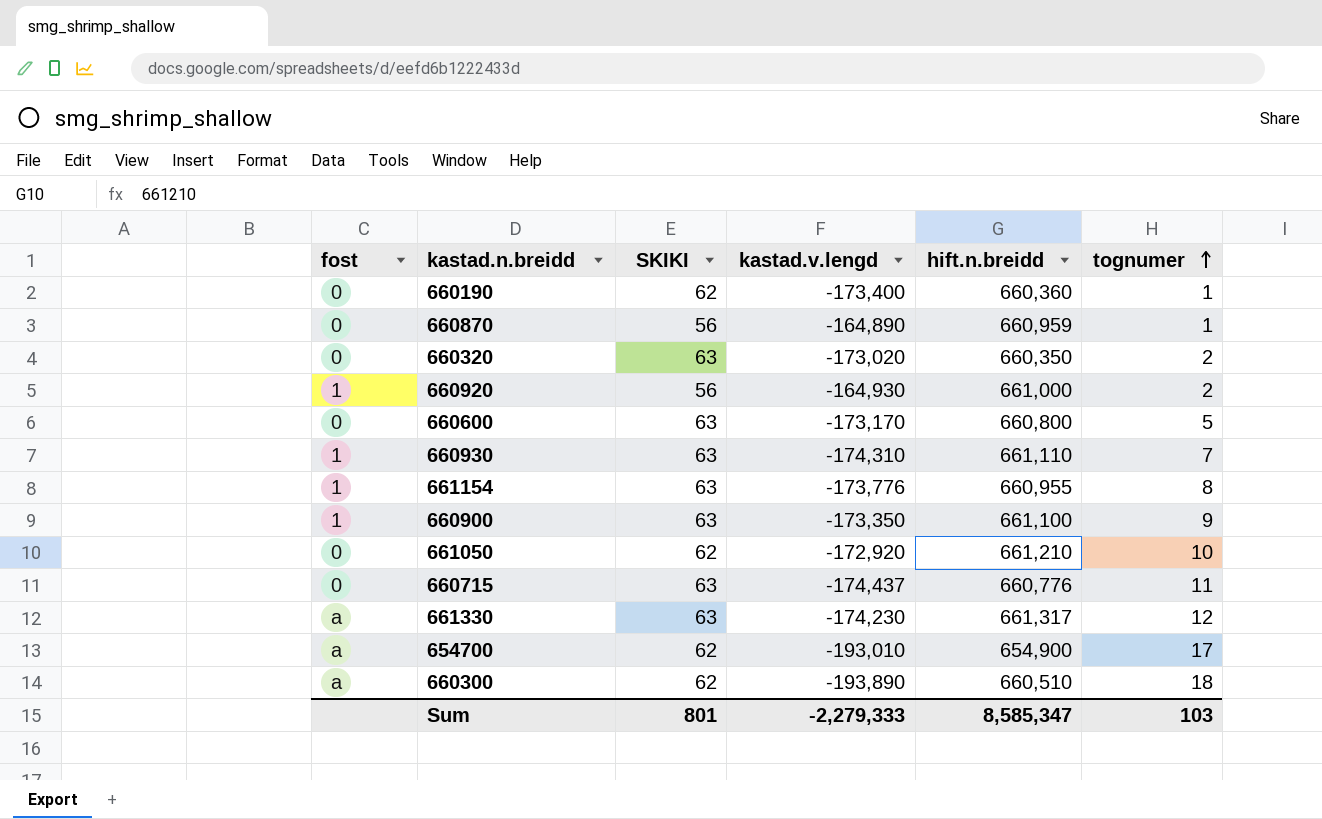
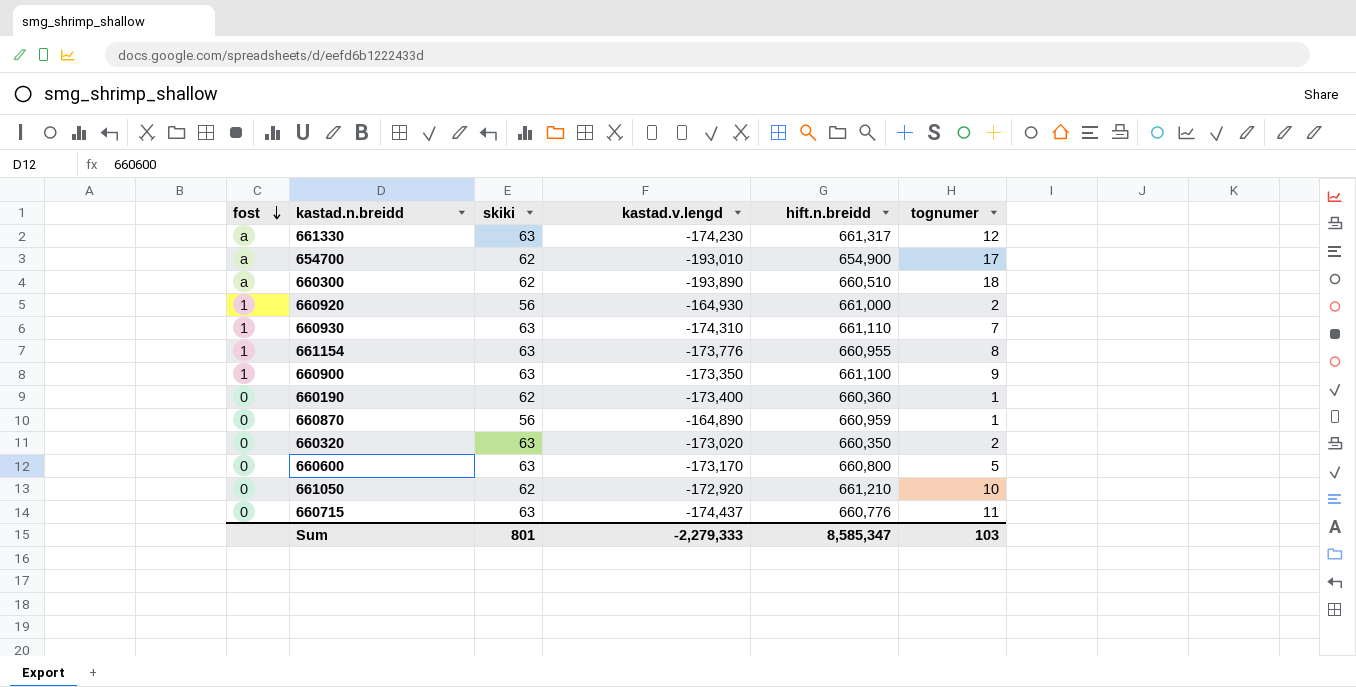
row order: tognumer ascending -> fost descending
column name: SKIKI -> skiki

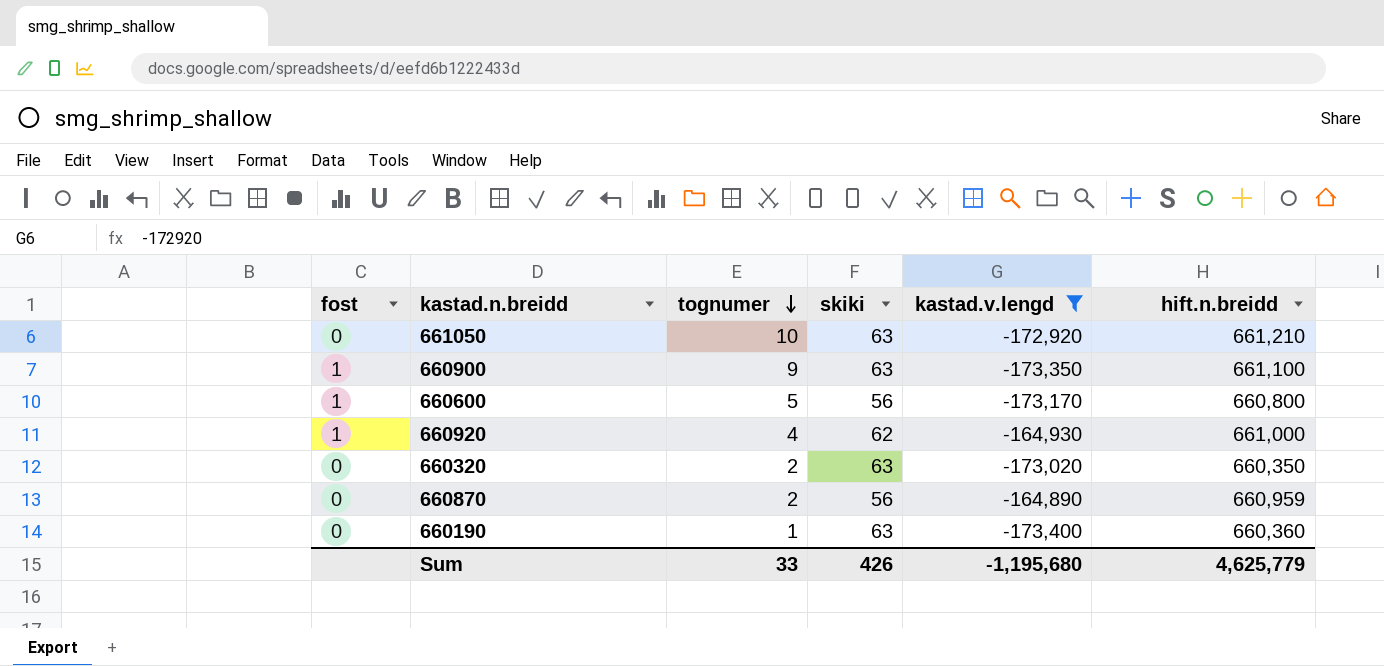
filter: none -> kastad.v.lengd >= -173,400
row order: fost descending -> tognumer descending
column tognumer | position: 6 -> 3
661050 | skiki: 62 -> 63
660600 | fost: 0 -> 1
660600 | skiki: 63 -> 56
660920 | tognumer: 2 -> 4
660920 | skiki: 56 -> 62
660870 | tognumer: 1 -> 2
660190 | skiki: 62 -> 63
Sum | tognumer: 103 -> 33
Sum | skiki: 801 -> 426
Sum | kastad.v.lengd: -2,279,333 -> -1,195,680
Sum | hift.n.breidd: 8,585,347 -> 4,625,779

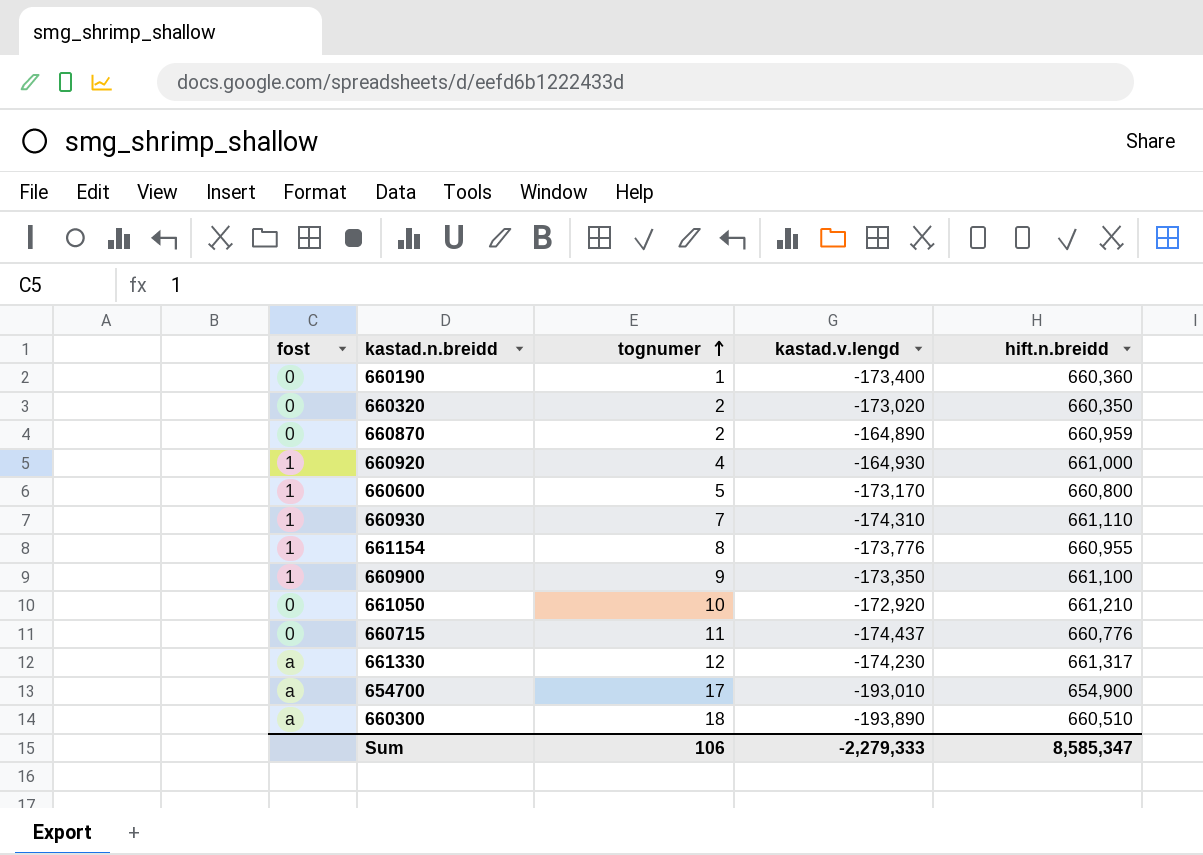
filter: kastad.v.lengd >= -173,400 -> none
row order: tognumer descending -> tognumer ascending
column skiki | position: 4 -> none
Sum | tognumer: 33 -> 106
Sum | kastad.v.lengd: -1,195,680 -> -2,279,333
Sum | hift.n.breidd: 4,625,779 -> 8,585,347

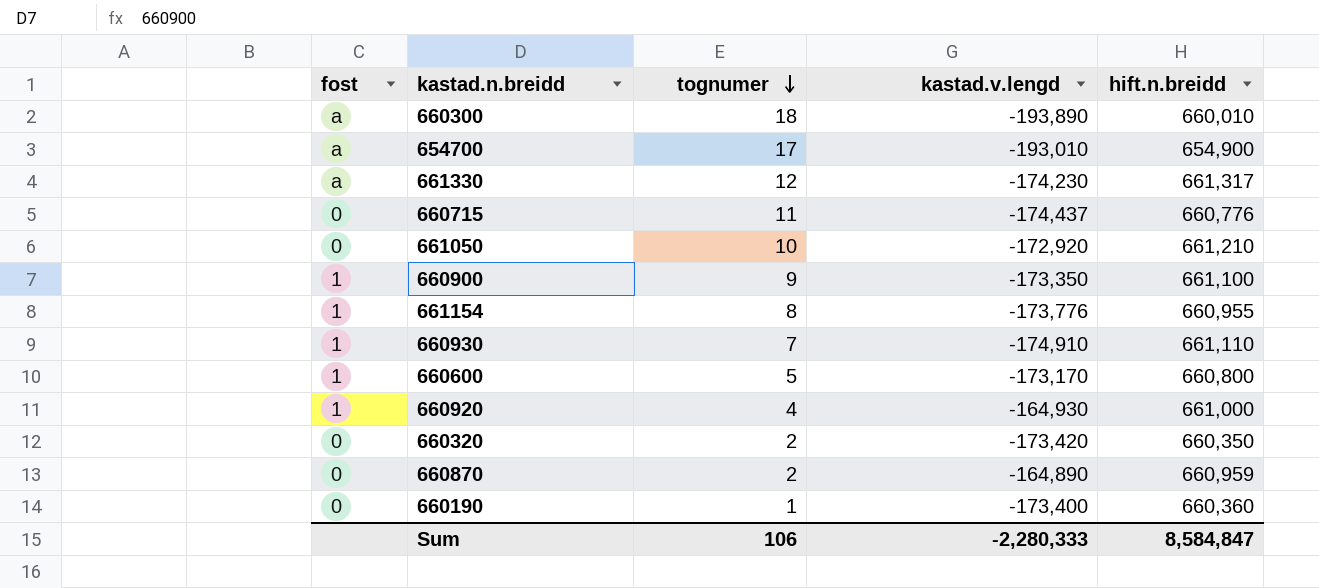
row order: tognumer ascending -> tognumer descending
660300 | hift.n.breidd: 660,510 -> 660,010
660930 | kastad.v.lengd: -174,310 -> -174,910
660320 | kastad.v.lengd: -173,020 -> -173,420
Sum | kastad.v.lengd: -2,279,333 -> -2,280,333
Sum | hift.n.breidd: 8,585,347 -> 8,584,847

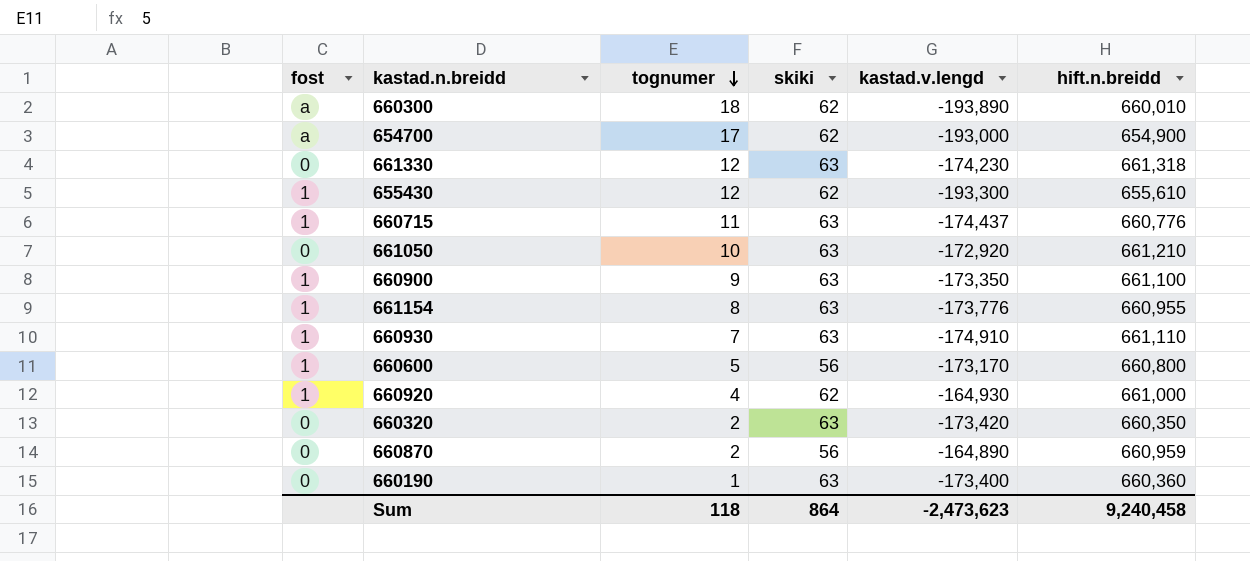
column skiki | position: none -> 4
654700 | kastad.v.lengd: -193,010 -> -193,000
661330 | fost: a -> 0
661330 | hift.n.breidd: 661,317 -> 661,318
row 655430: none -> 1 | 12 | 62 | -193,300 | 655,610
660715 | fost: 0 -> 1
Sum | tognumer: 106 -> 118
Sum | kastad.v.lengd: -2,280,333 -> -2,473,623
Sum | hift.n.breidd: 8,584,847 -> 9,240,458

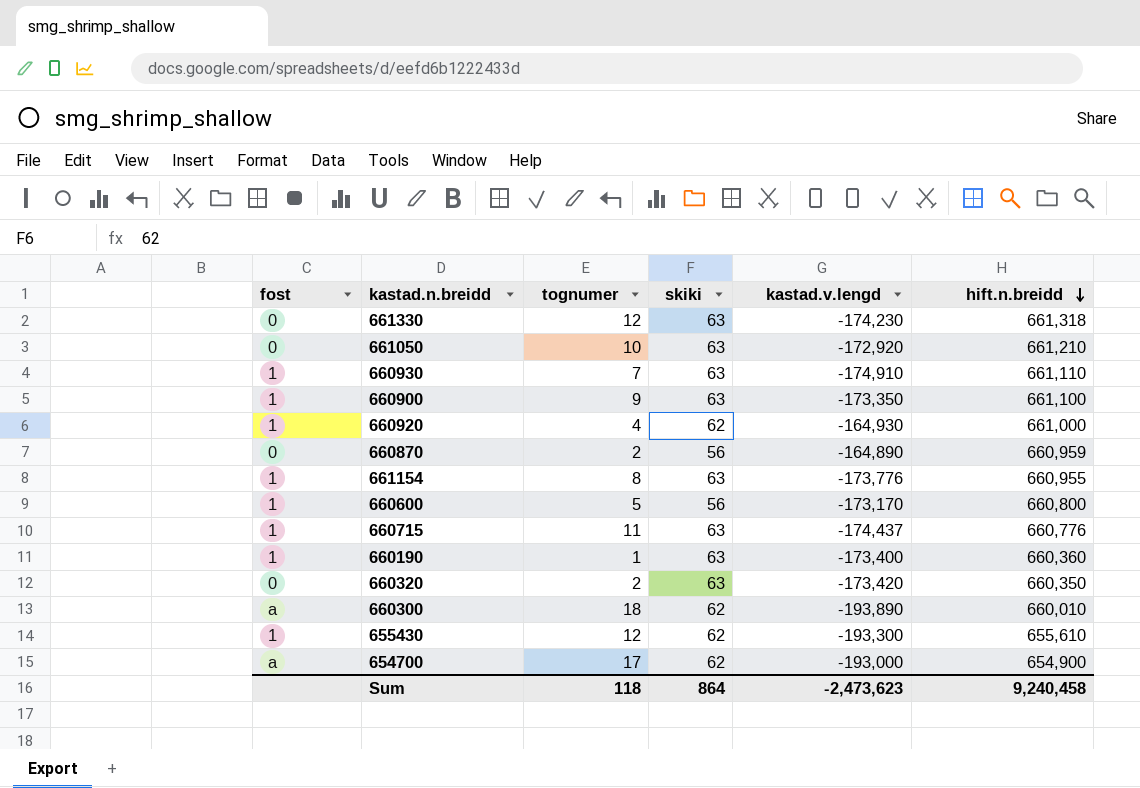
row order: tognumer descending -> hift.n.breidd descending
660190 | fost: 0 -> 1

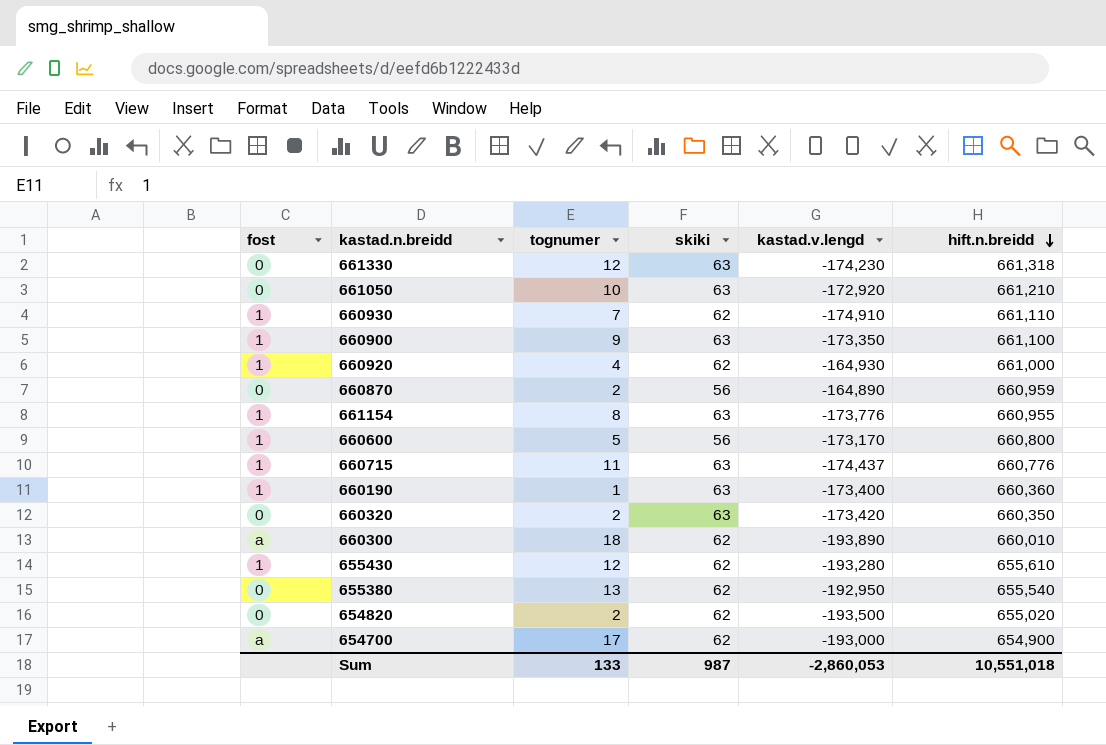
660930 | skiki: 63 -> 62
655430 | kastad.v.lengd: -193,300 -> -193,280
row 655380: none -> 0 | 13 | 62 | -192,950 | 655,540
row 654820: none -> 0 | 2 | 62 | -193,500 | 655,020
Sum | tognumer: 118 -> 133
Sum | skiki: 864 -> 987
Sum | kastad.v.lengd: -2,473,623 -> -2,860,053
Sum | hift.n.breidd: 9,240,458 -> 10,551,018

